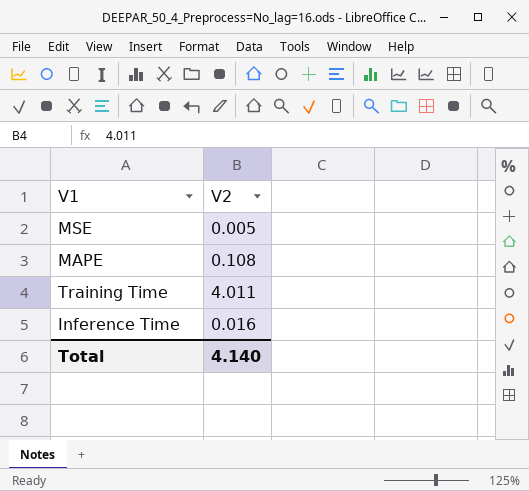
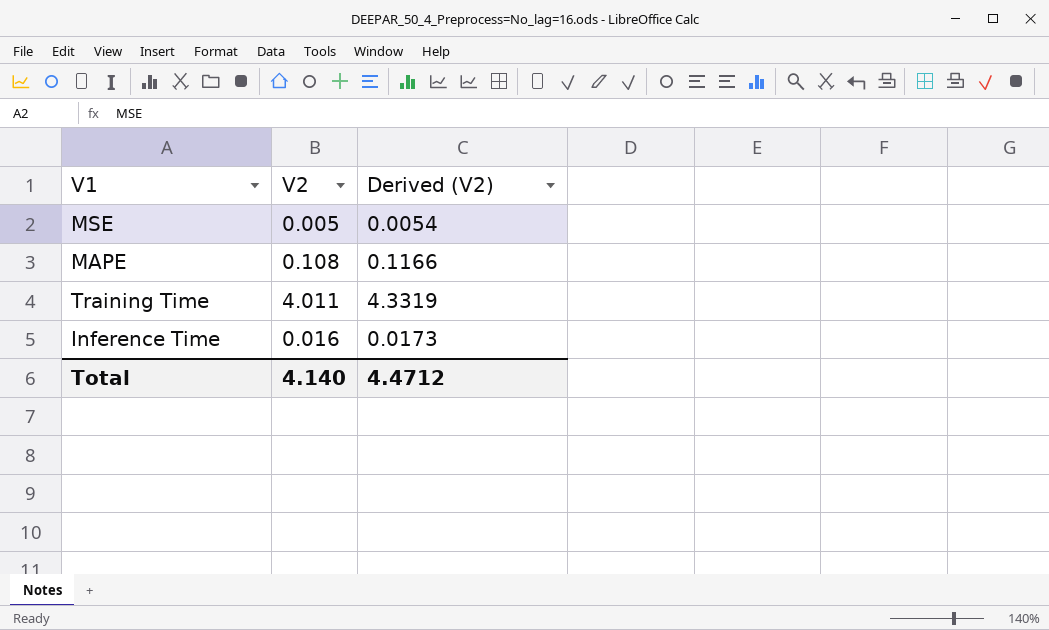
column Derived (V2) | formula: none -> [V2] * 1.08

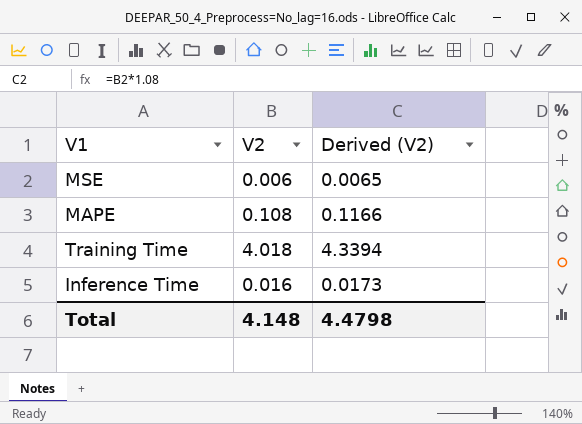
MSE | V2: 0.005 -> 0.006
MSE | Derived (V2): 0.0054 -> 0.0065
Training Time | V2: 4.011 -> 4.018
Training Time | Derived (V2): 4.3319 -> 4.3394
Total | V2: 4.140 -> 4.148
Total | Derived (V2): 4.4712 -> 4.4798

